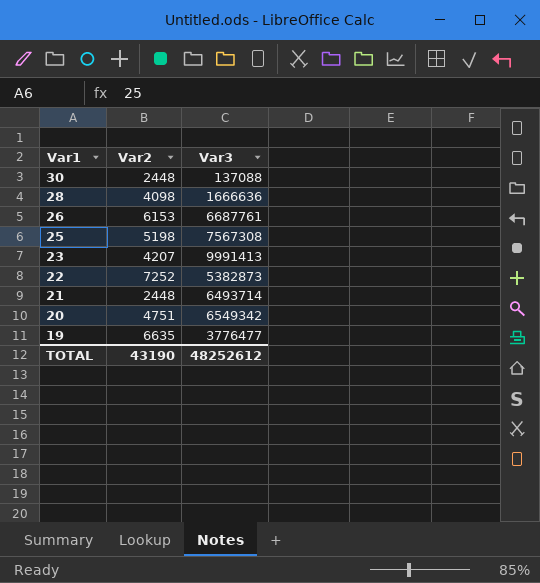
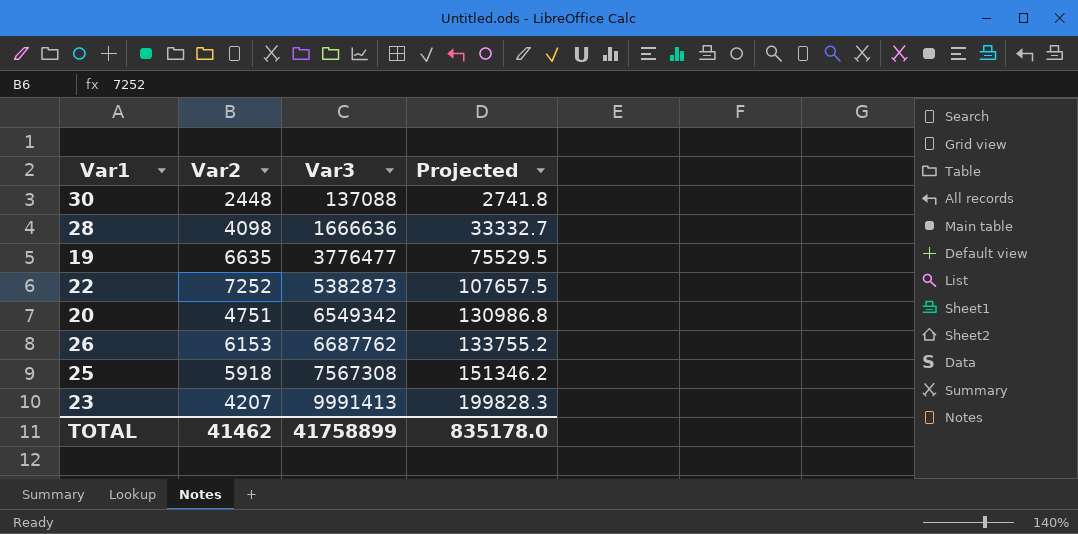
row order: Var1 descending -> Var3 ascending
column Projected | formula: none -> [Var3] * 0.02
row 21: 2448 | 6493714 -> none
26 | Var3: 6687761 -> 6687762
25 | Var2: 5198 -> 5918
TOTAL | Var2: 43190 -> 41462
TOTAL | Var3: 48252612 -> 41758899

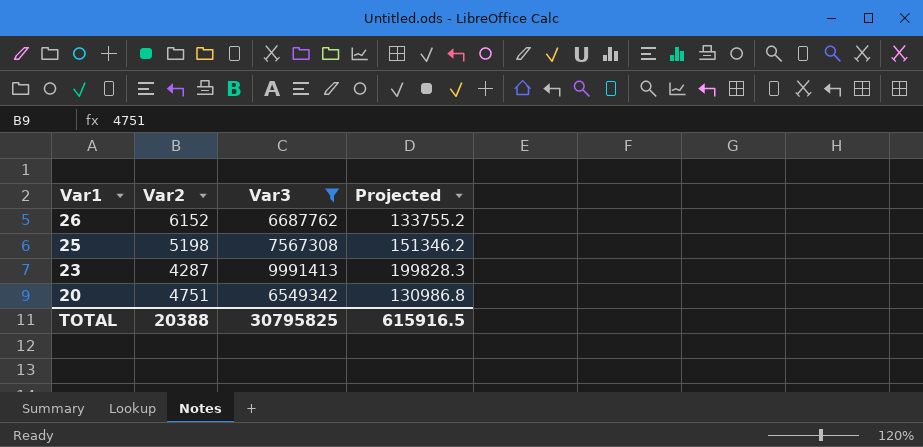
filter: none -> Var3 >= 6549342
row order: Var3 ascending -> Var1 descending
26 | Var2: 6153 -> 6152
25 | Var2: 5918 -> 5198
23 | Var2: 4207 -> 4287
TOTAL | Var2: 41462 -> 20388
TOTAL | Var3: 41758899 -> 30795825
TOTAL | Projected: 835178.0 -> 615916.5

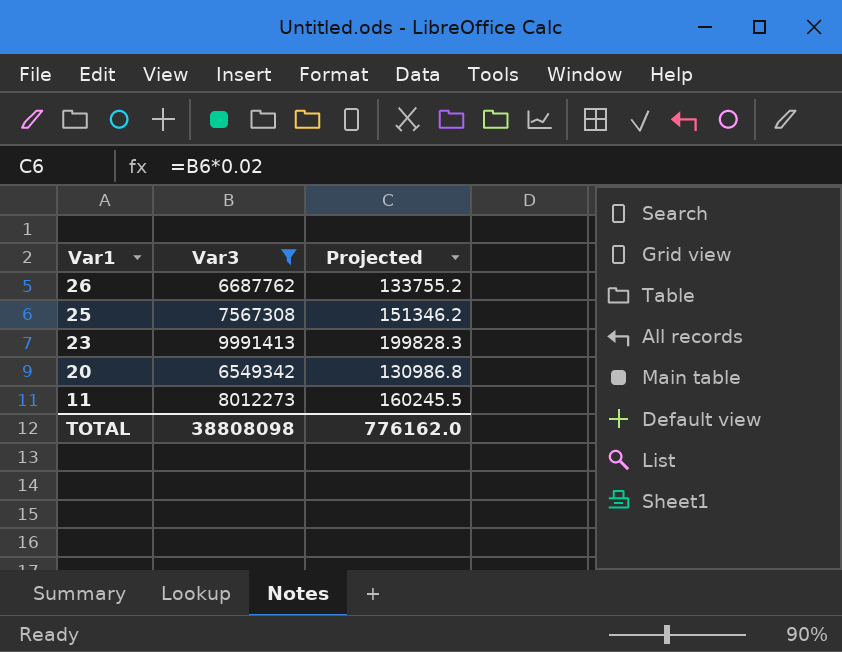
column Var2 | position: 2 -> none
row 11: none -> 8012273 | 160245.5
TOTAL | Var3: 30795825 -> 38808098
TOTAL | Projected: 615916.5 -> 776162.0

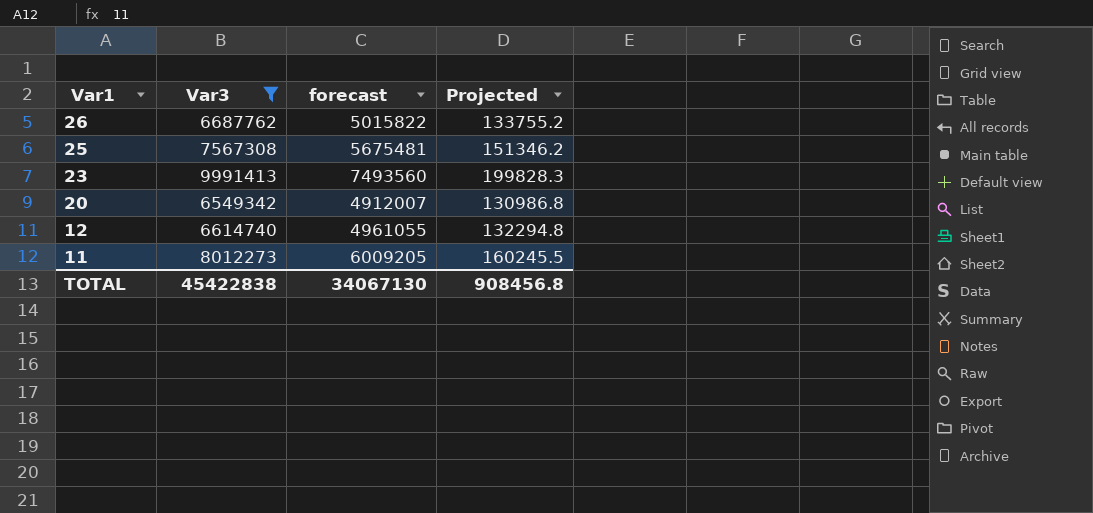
column forecast | formula: none -> [Var3] * 0.75
row 12: none -> 6614740 | 4961055 | 132294.8
TOTAL | Var3: 38808098 -> 45422838
TOTAL | Projected: 776162.0 -> 908456.8

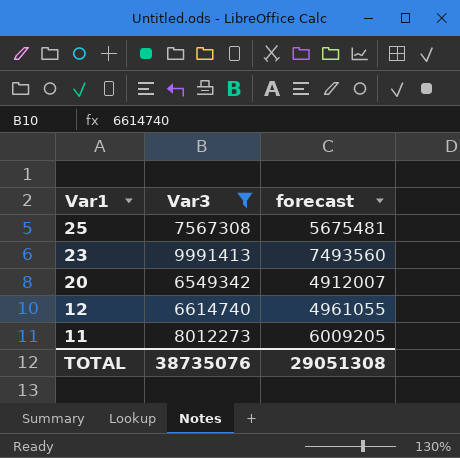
column Projected | formula: [Var3] * 0.02 -> none
row 26: 6687762 | 5015822 | 133755.2 -> none
TOTAL | Var3: 45422838 -> 38735076
TOTAL | forecast: 34067130 -> 29051308

